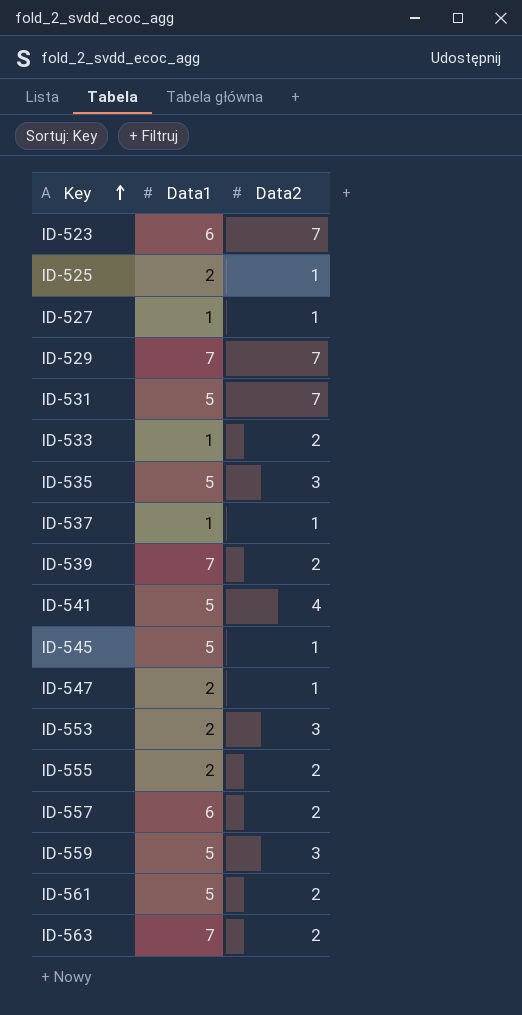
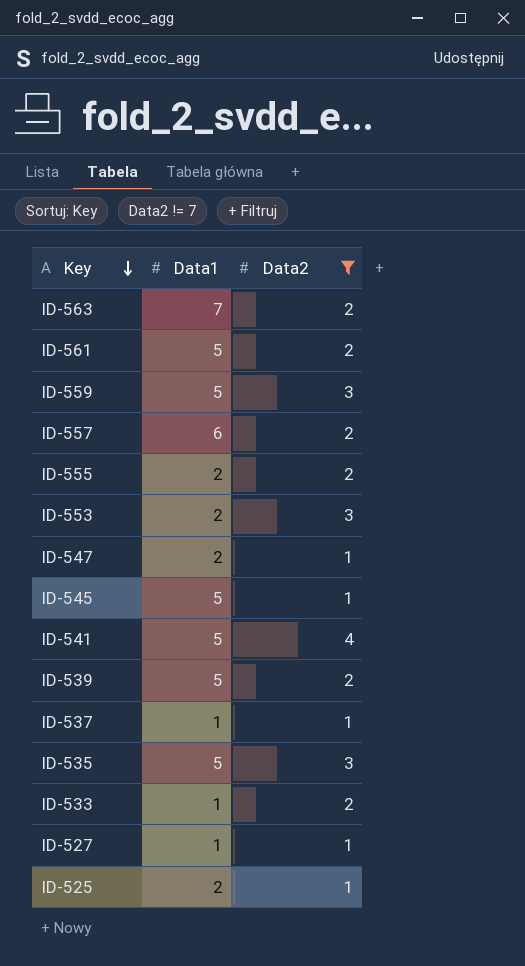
filter: none -> Data2 != 7
row order: Key ascending -> Key descending
ID-539 | Data1: 7 -> 5

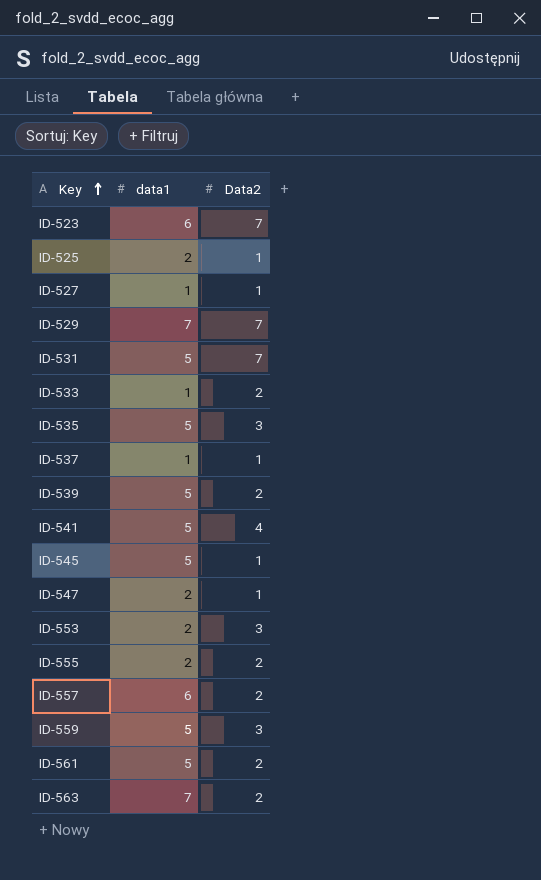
filter: Data2 != 7 -> none
row order: Key descending -> Key ascending
column name: Data1 -> data1

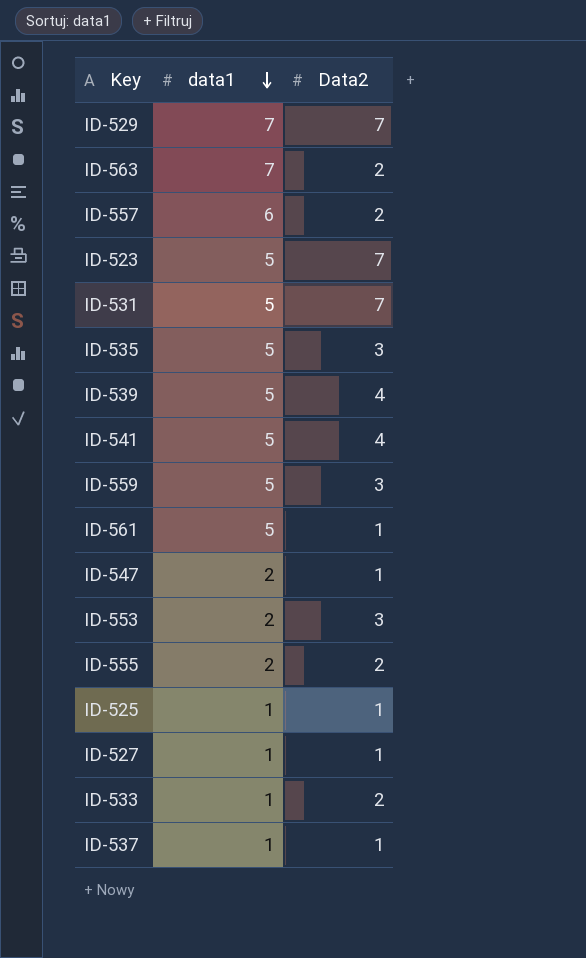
row order: Key ascending -> data1 descending
row ID-545: 5 | 1 -> none
ID-523 | data1: 6 -> 5
ID-539 | Data2: 2 -> 4
ID-561 | Data2: 2 -> 1
ID-525 | data1: 2 -> 1

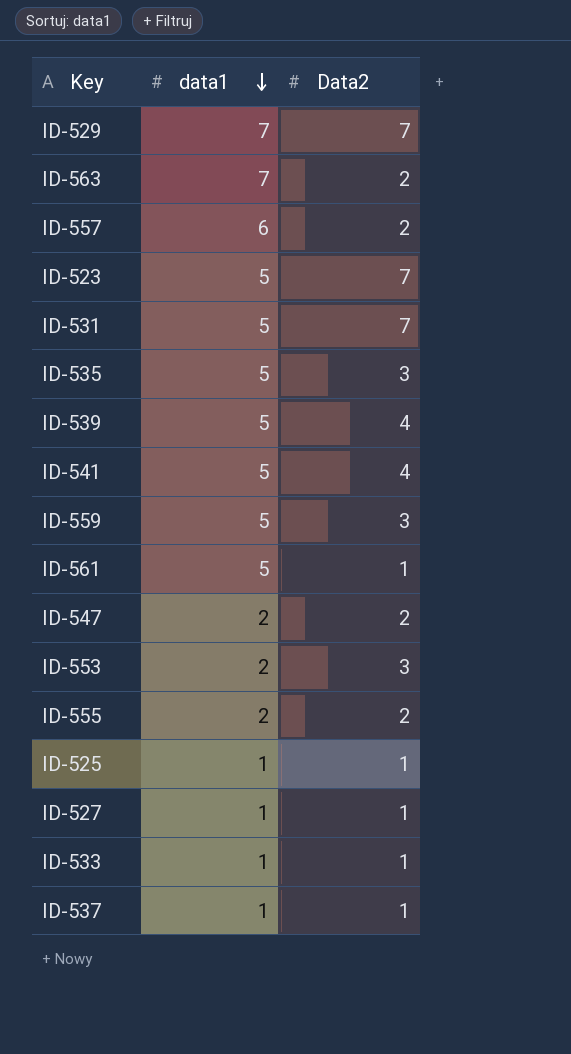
ID-547 | Data2: 1 -> 2
ID-533 | Data2: 2 -> 1

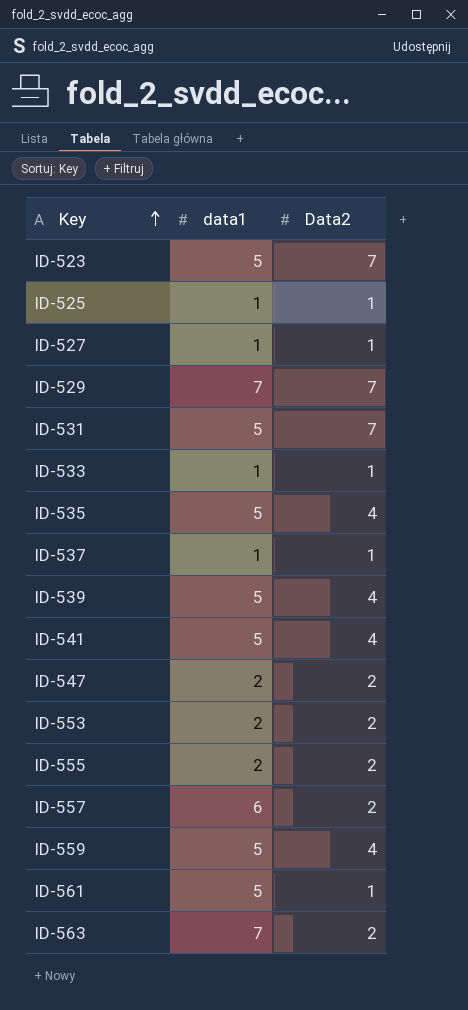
row order: data1 descending -> Key ascending
ID-535 | Data2: 3 -> 4
ID-553 | Data2: 3 -> 2
ID-559 | Data2: 3 -> 4

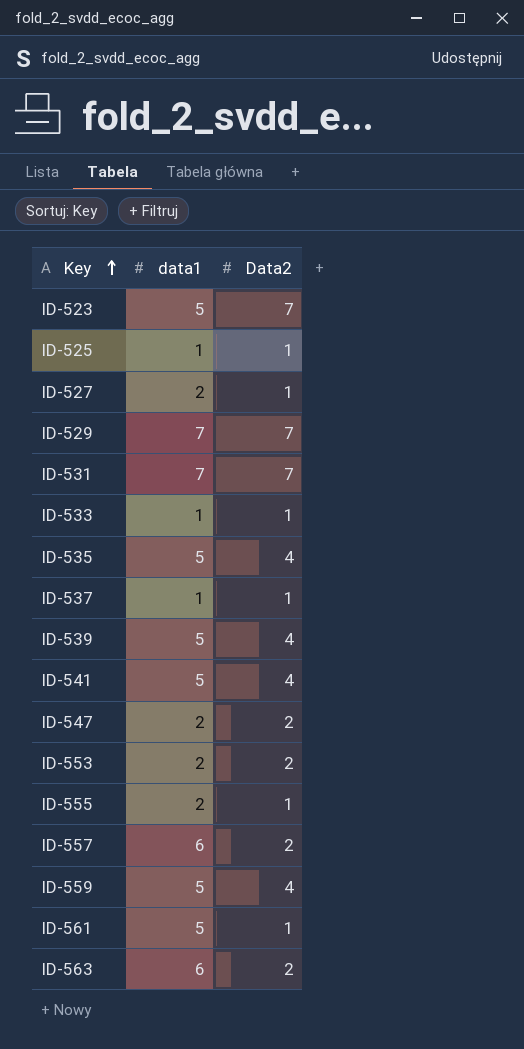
ID-527 | data1: 1 -> 2
ID-531 | data1: 5 -> 7
ID-555 | Data2: 2 -> 1
ID-563 | data1: 7 -> 6

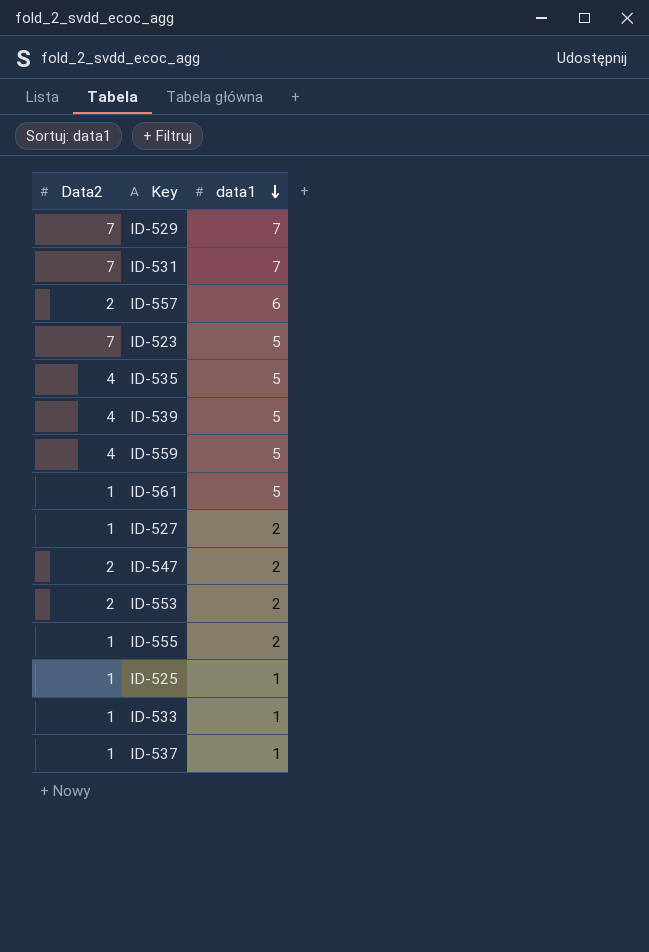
row order: Key ascending -> data1 descending
column Data2 | position: 3 -> 1
row ID-541: 5 | 4 -> none
row ID-563: 6 | 2 -> none

